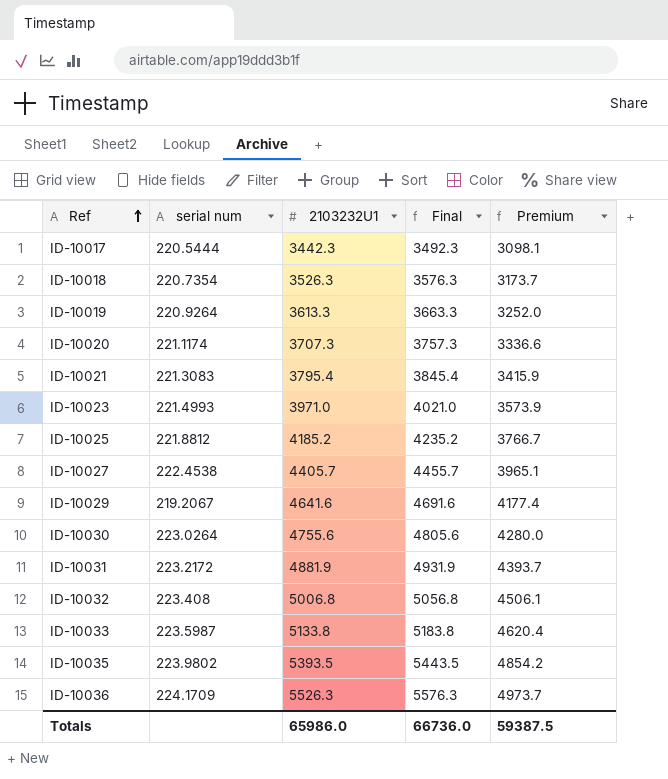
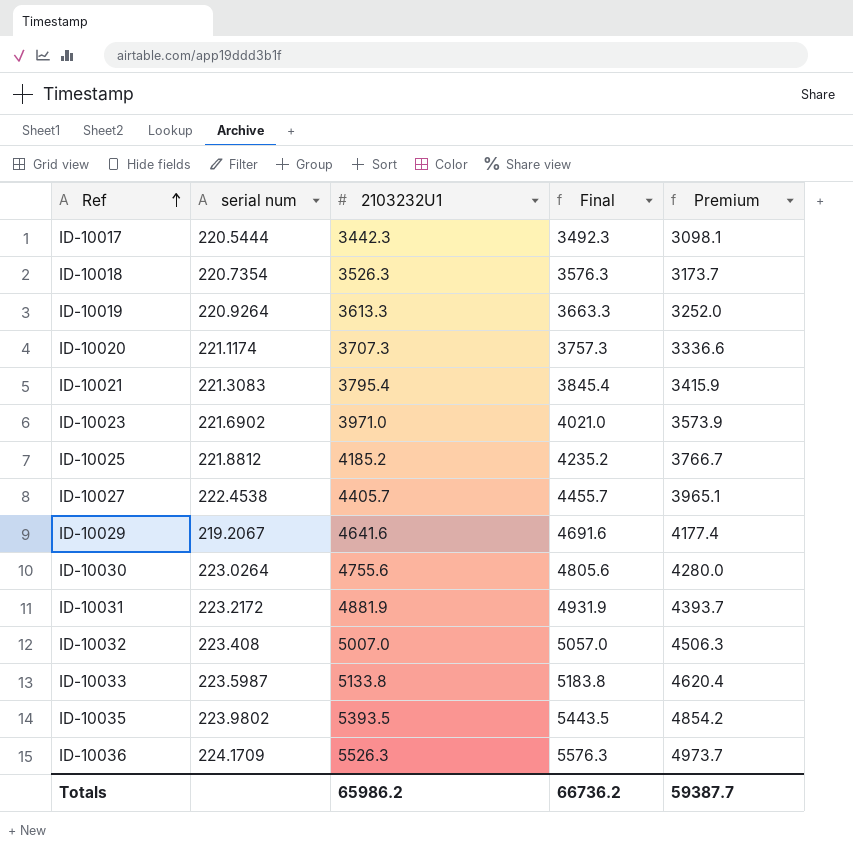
ID-10023 | serial num: 221.4993 -> 221.6902
ID-10032 | 2103232U1: 5006.8 -> 5007.0
ID-10032 | Final: 5056.8 -> 5057.0
ID-10032 | Premium: 4506.1 -> 4506.3
Totals | 2103232U1: 65986.0 -> 65986.2
Totals | Final: 66736.0 -> 66736.2
Totals | Premium: 59387.5 -> 59387.7

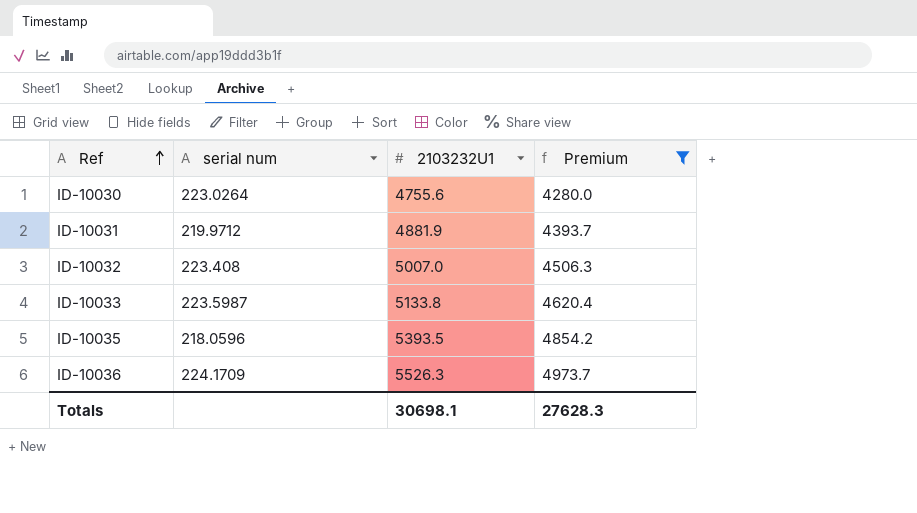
filter: none -> Premium >= 4280.0
column Final | formula: [2103232U1] + 50 -> none
ID-10031 | serial num: 223.2172 -> 219.9712
ID-10035 | serial num: 223.9802 -> 218.0596
Totals | 2103232U1: 65986.2 -> 30698.1
Totals | Premium: 59387.7 -> 27628.3

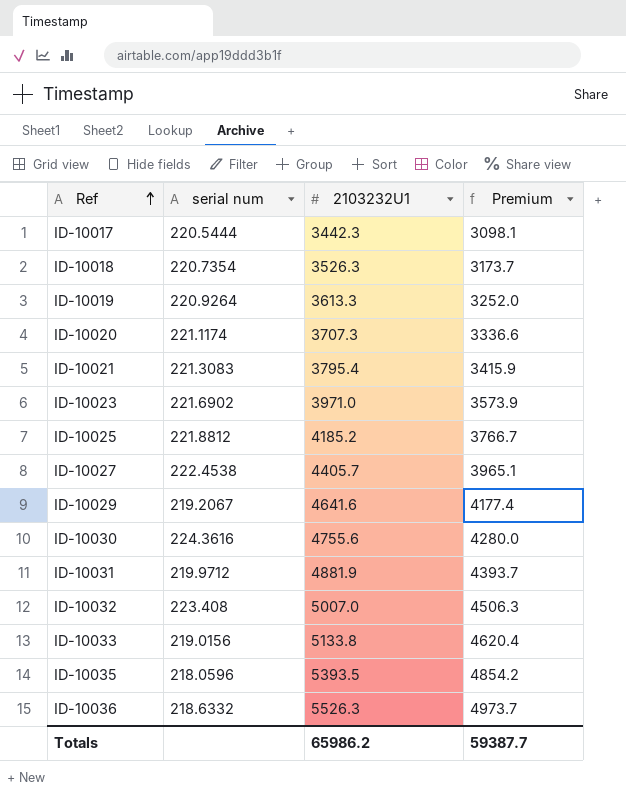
filter: Premium >= 4280.0 -> none
ID-10030 | serial num: 223.0264 -> 224.3616
ID-10033 | serial num: 223.5987 -> 219.0156
ID-10036 | serial num: 224.1709 -> 218.6332
Totals | 2103232U1: 30698.1 -> 65986.2
Totals | Premium: 27628.3 -> 59387.7

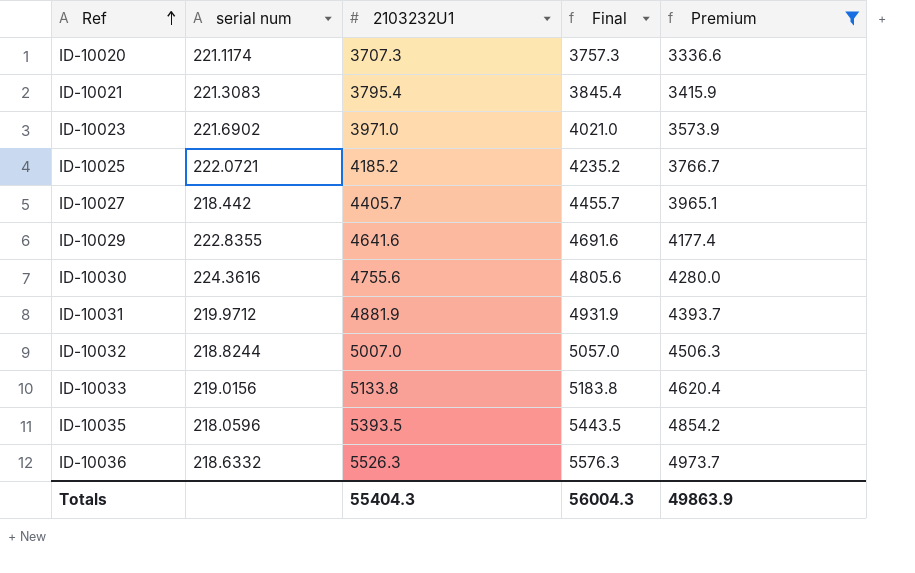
filter: none -> Premium >= 3336.6
column Final | formula: none -> [2103232U1] + 50
ID-10025 | serial num: 221.8812 -> 222.0721
ID-10027 | serial num: 222.4538 -> 218.442
ID-10029 | serial num: 219.2067 -> 222.8355
ID-10032 | serial num: 223.408 -> 218.8244
Totals | 2103232U1: 65986.2 -> 55404.3
Totals | Premium: 59387.7 -> 49863.9

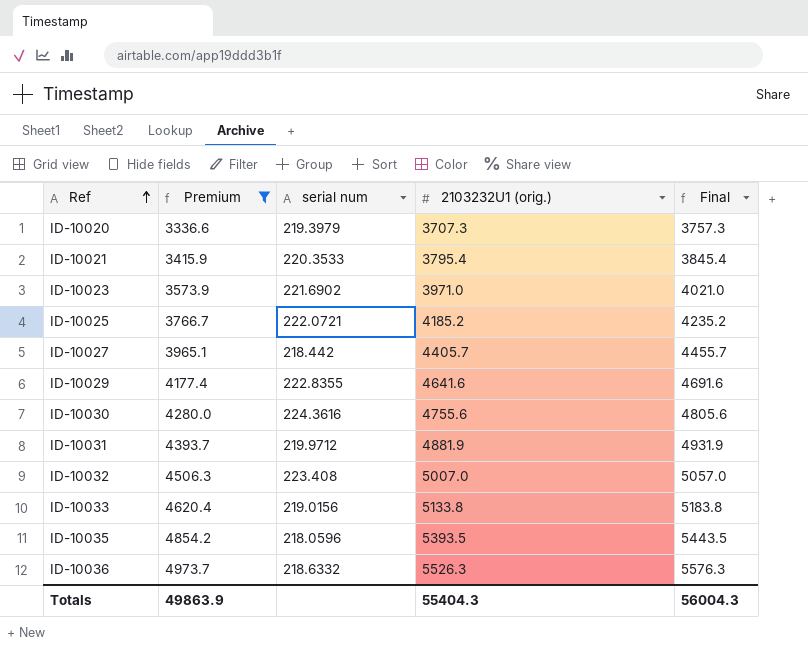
column Premium | position: 5 -> 2
column name: 2103232U1 -> 2103232U1 (orig.)
ID-10020 | serial num: 221.1174 -> 219.3979
ID-10021 | serial num: 221.3083 -> 220.3533
ID-10032 | serial num: 218.8244 -> 223.408

